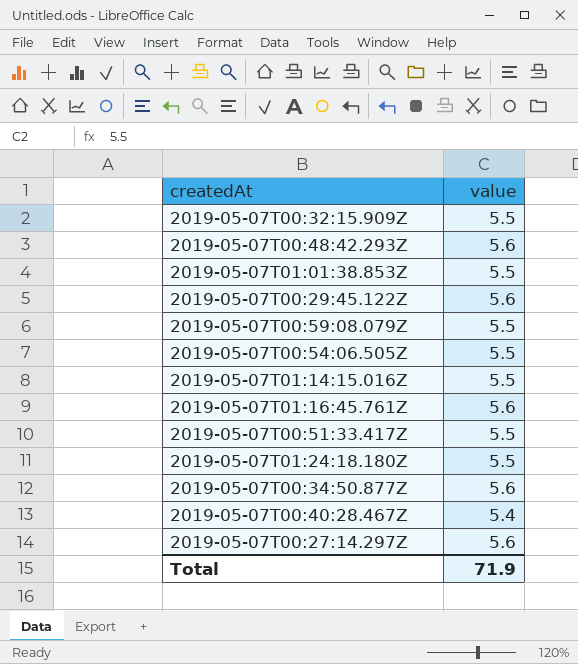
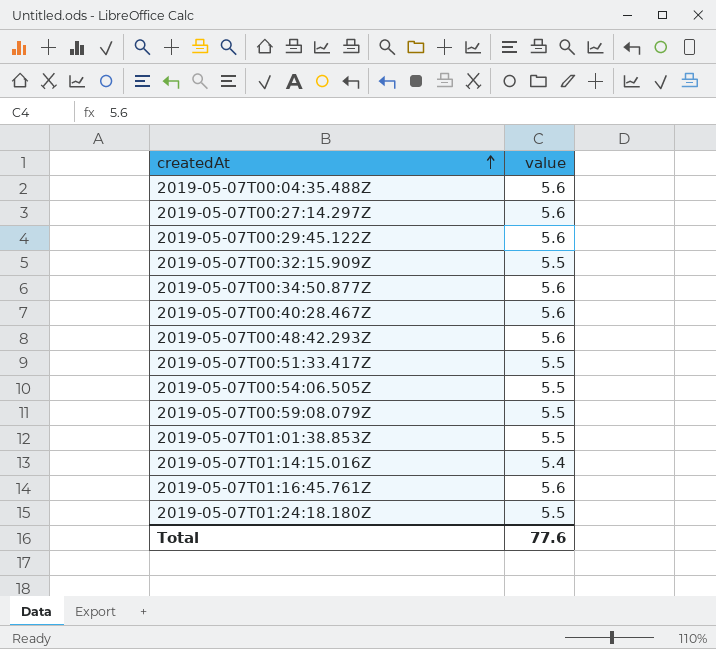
row order: none -> createdAt ascending
row 2019-05-07T00:04:35.488Z: none -> 5.6
2019-05-07T00:40:28.467Z | value: 5.4 -> 5.6
2019-05-07T01:14:15.016Z | value: 5.5 -> 5.4
Total | value: 71.9 -> 77.6

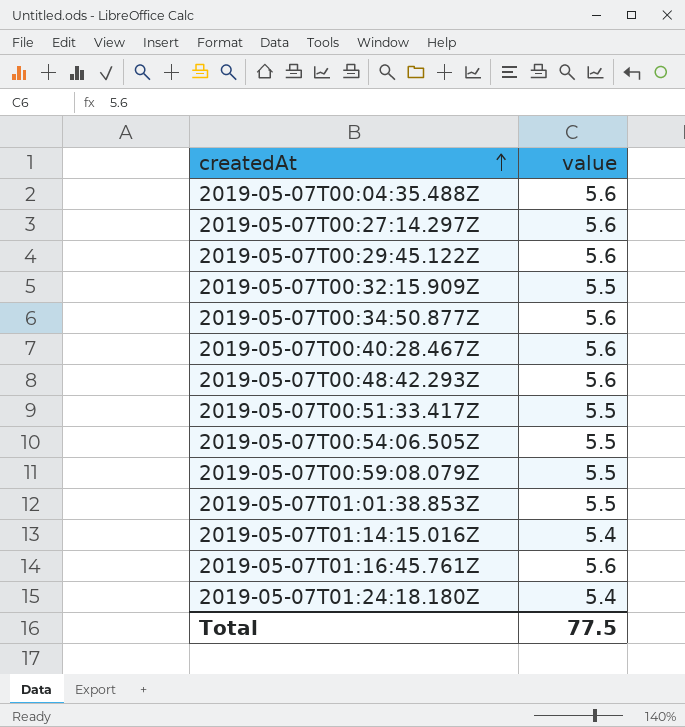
2019-05-07T01:24:18.180Z | value: 5.5 -> 5.4
Total | value: 77.6 -> 77.5

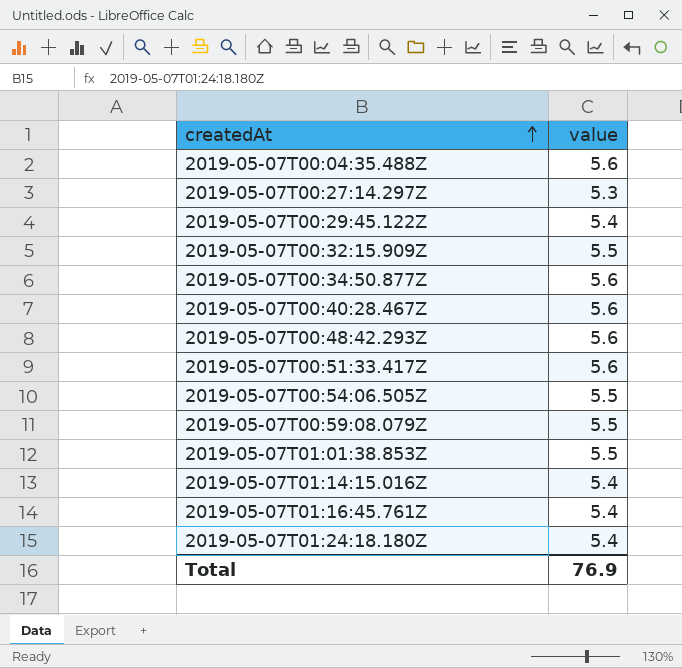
2019-05-07T00:27:14.297Z | value: 5.6 -> 5.3
2019-05-07T00:29:45.122Z | value: 5.6 -> 5.4
2019-05-07T00:51:33.417Z | value: 5.5 -> 5.6
2019-05-07T01:16:45.761Z | value: 5.6 -> 5.4
Total | value: 77.5 -> 76.9

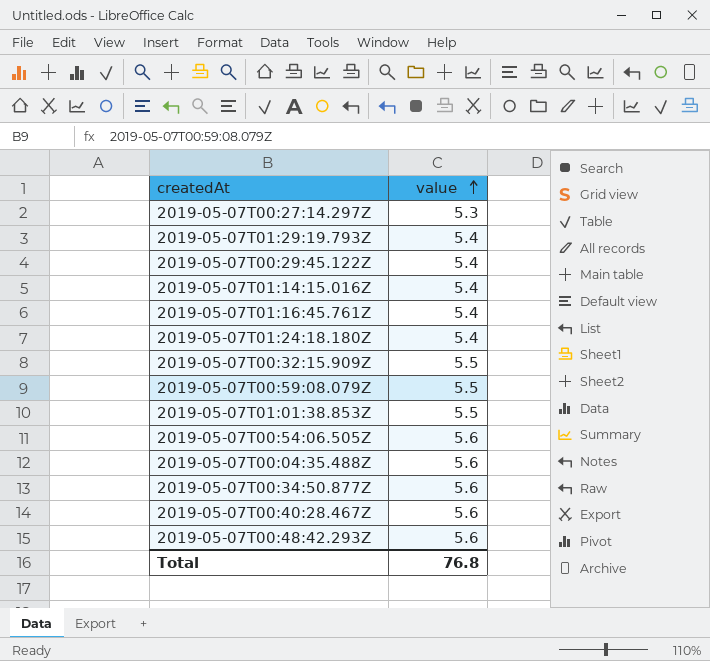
row order: createdAt ascending -> value ascending
row 2019-05-07T00:51:33.417Z: 5.6 -> none
row 2019-05-07T01:29:19.793Z: none -> 5.4
2019-05-07T00:54:06.505Z | value: 5.5 -> 5.6
Total | value: 76.9 -> 76.8

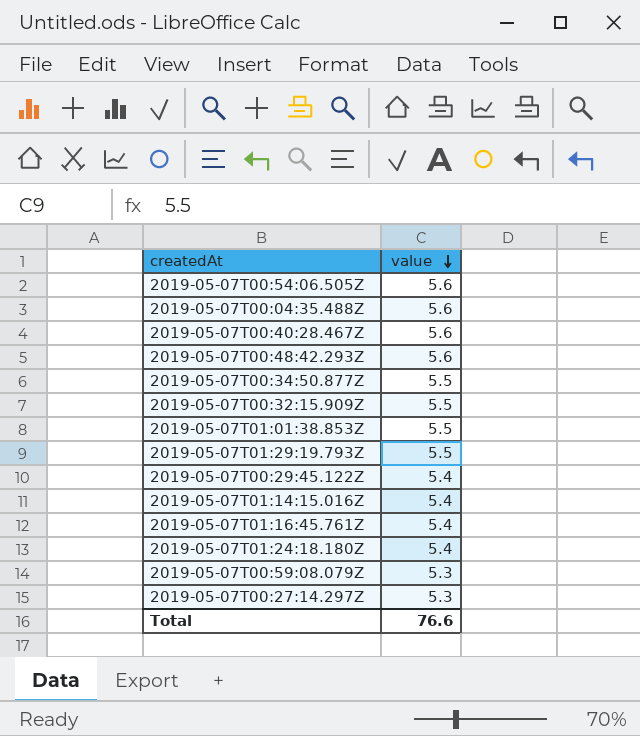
row order: value ascending -> value descending
2019-05-07T00:34:50.877Z | value: 5.6 -> 5.5
2019-05-07T01:29:19.793Z | value: 5.4 -> 5.5
2019-05-07T00:59:08.079Z | value: 5.5 -> 5.3
Total | value: 76.8 -> 76.6

